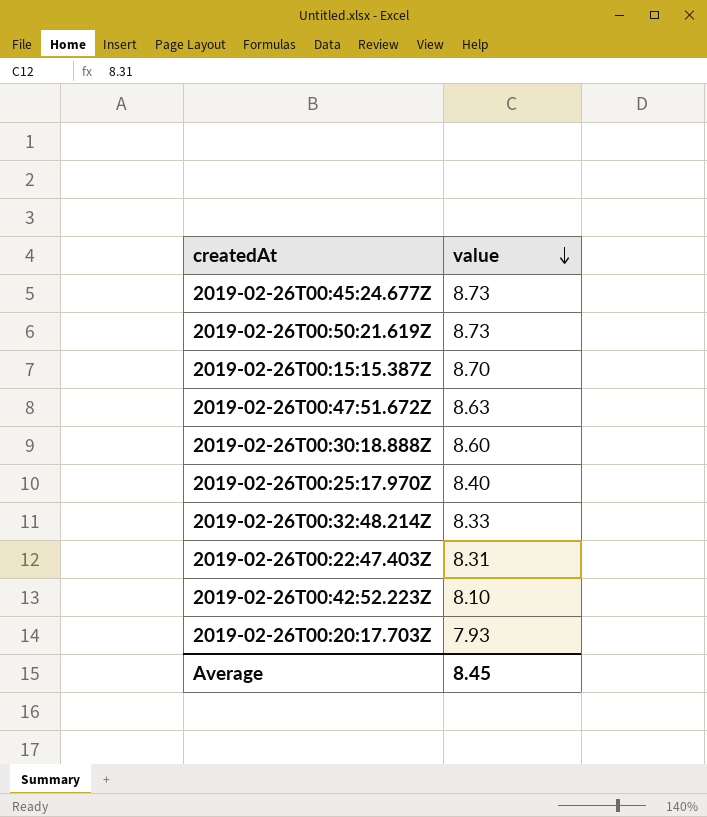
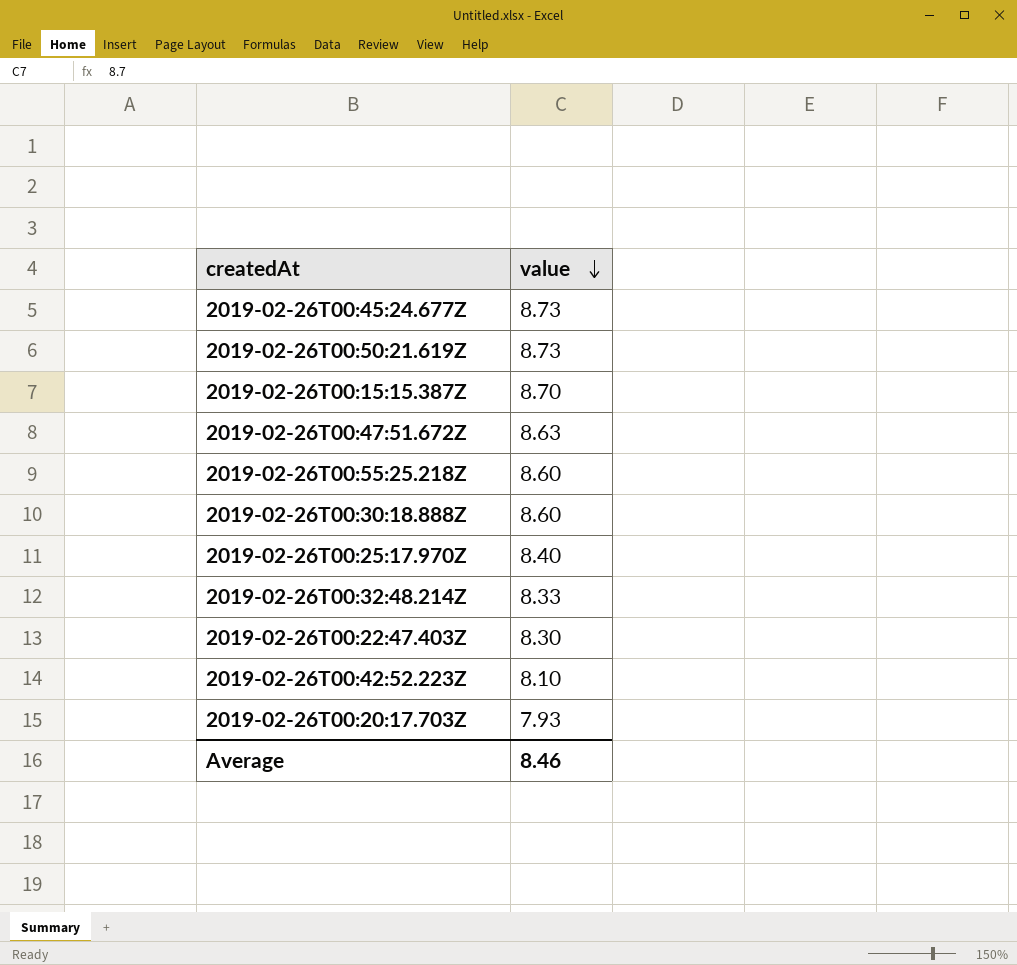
row 2019-02-26T00:55:25.218Z: none -> 8.60
2019-02-26T00:22:47.403Z | value: 8.31 -> 8.30
Average | value: 8.45 -> 8.46

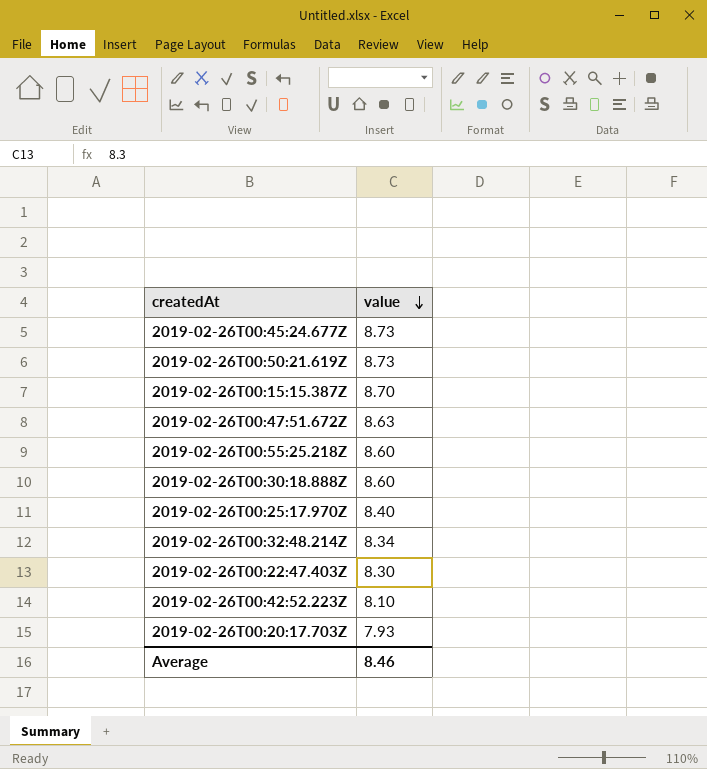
2019-02-26T00:32:48.214Z | value: 8.33 -> 8.34

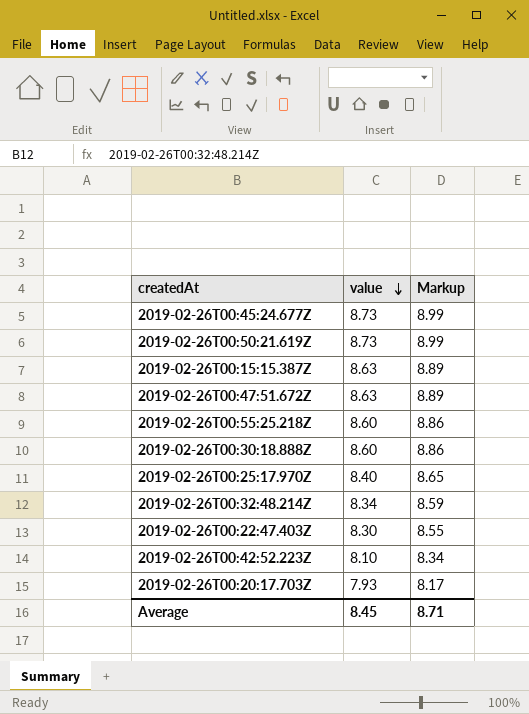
column Markup | formula: none -> [value] * 1.03
2019-02-26T00:15:15.387Z | value: 8.70 -> 8.63
Average | value: 8.46 -> 8.45

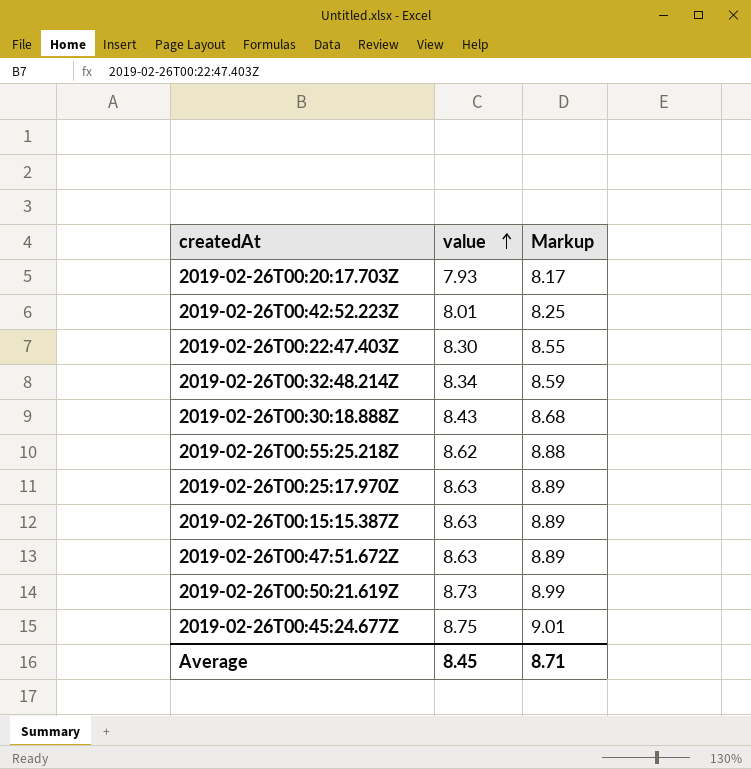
row order: value descending -> value ascending
2019-02-26T00:42:52.223Z | value: 8.10 -> 8.01
2019-02-26T00:42:52.223Z | Markup: 8.34 -> 8.25
2019-02-26T00:30:18.888Z | value: 8.60 -> 8.43
2019-02-26T00:30:18.888Z | Markup: 8.86 -> 8.68
2019-02-26T00:55:25.218Z | value: 8.60 -> 8.62
2019-02-26T00:55:25.218Z | Markup: 8.86 -> 8.88
2019-02-26T00:25:17.970Z | value: 8.40 -> 8.63
2019-02-26T00:25:17.970Z | Markup: 8.65 -> 8.89
2019-02-26T00:45:24.677Z | value: 8.73 -> 8.75
2019-02-26T00:45:24.677Z | Markup: 8.99 -> 9.01

